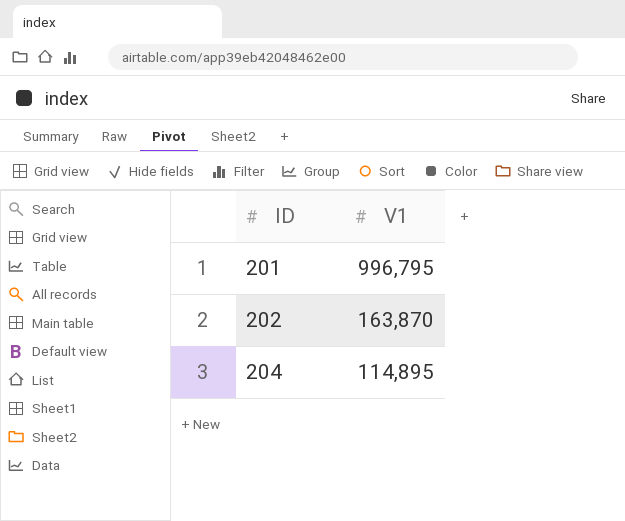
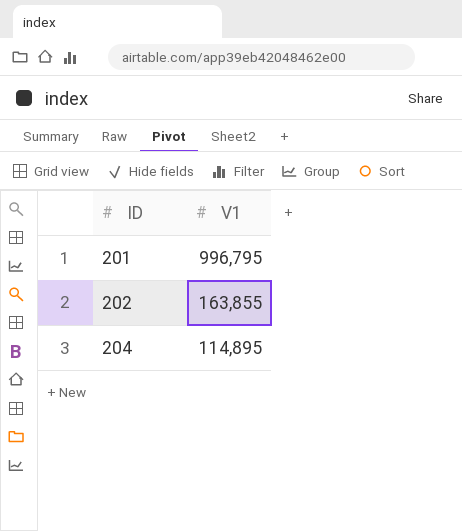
202 | V1: 163,870 -> 163,855

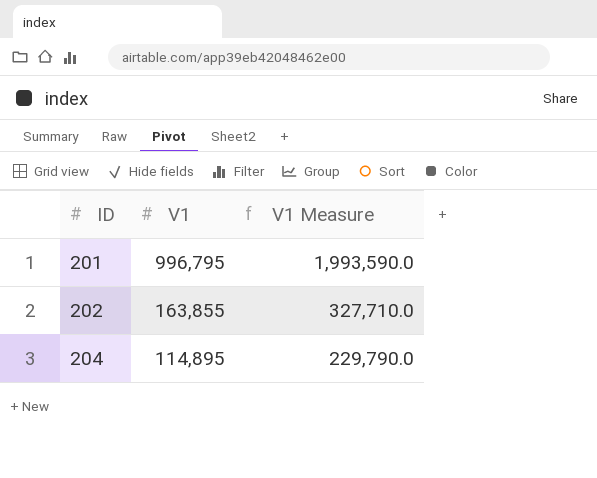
column V1 Measure | formula: none -> [V1] * 2

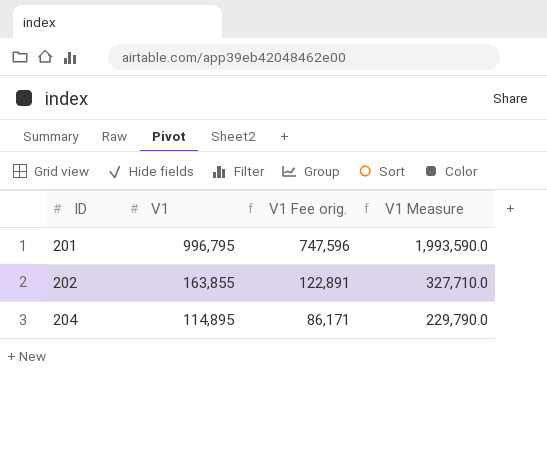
column V1 Fee orig. | formula: none -> [V1] * 0.75

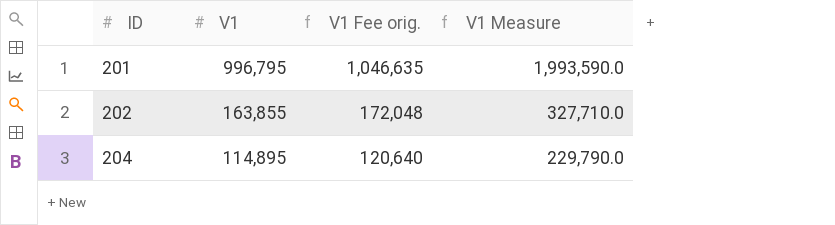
column V1 Fee orig. | formula: [V1] * 0.75 -> [V1] * 1.05

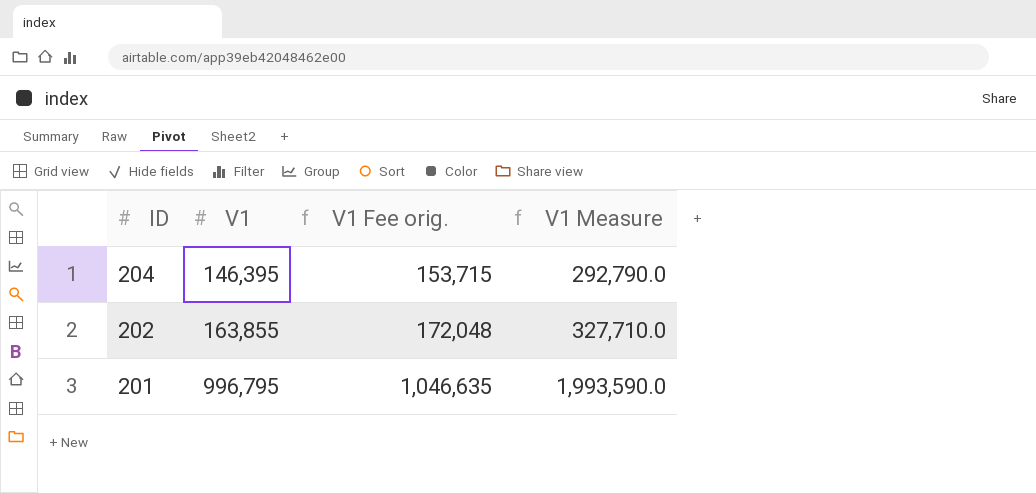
row order: ID ascending -> ID descending
204 | V1: 114,895 -> 146,395
204 | V1 Fee orig.: 120,640 -> 153,715
204 | V1 Measure: 229,790.0 -> 292,790.0

